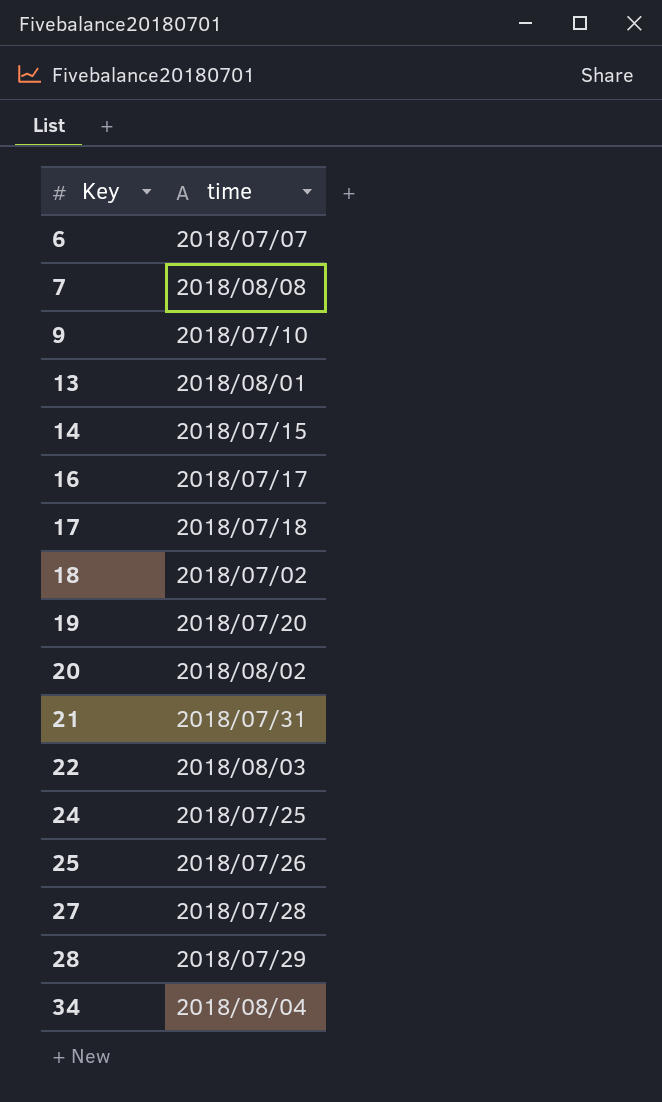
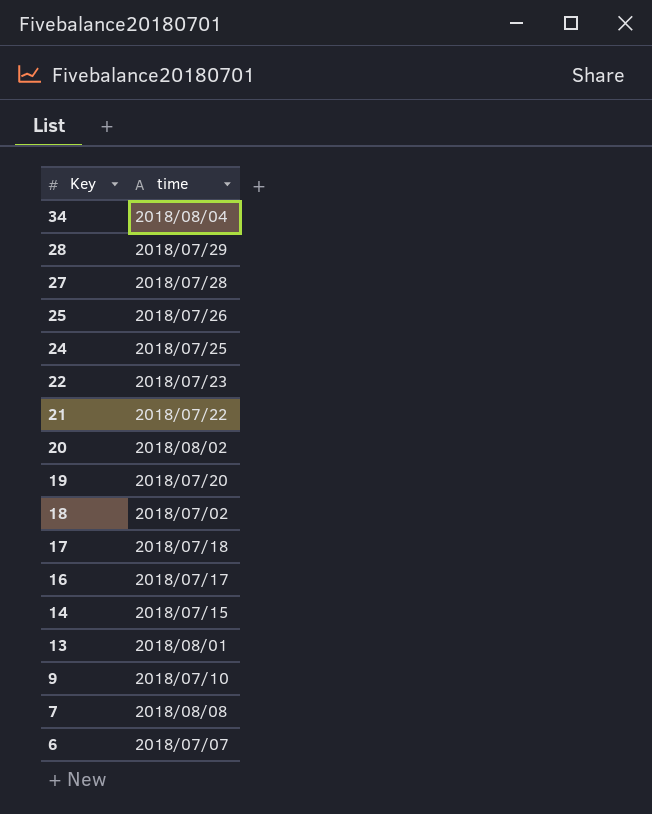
row order: Key ascending -> Key descending
22 | time: 2018/08/03 -> 2018/07/23
21 | time: 2018/07/31 -> 2018/07/22

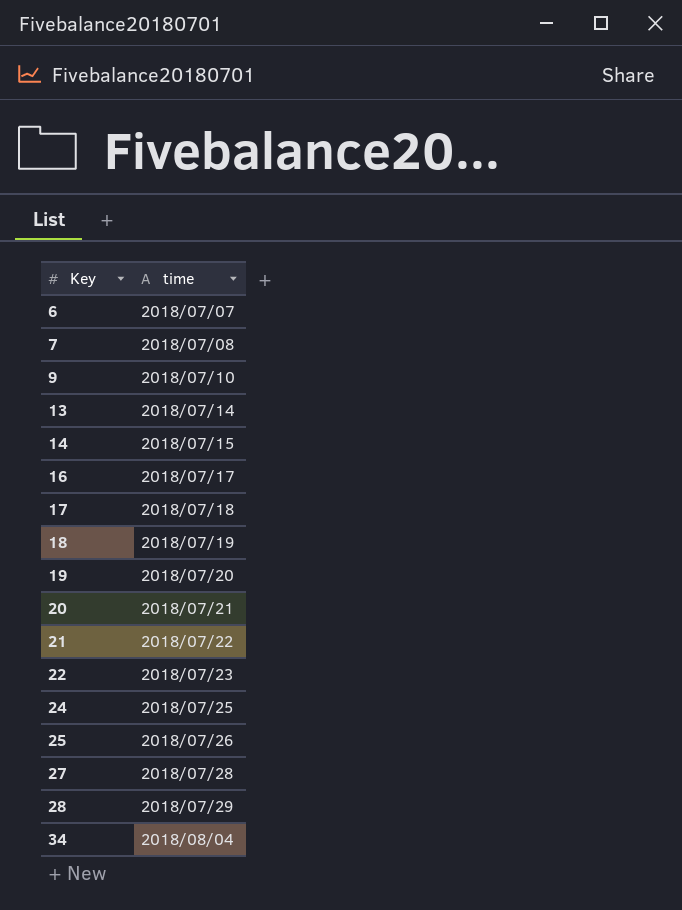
row order: Key descending -> Key ascending
7 | time: 2018/08/08 -> 2018/07/08
13 | time: 2018/08/01 -> 2018/07/14
18 | time: 2018/07/02 -> 2018/07/19
20 | time: 2018/08/02 -> 2018/07/21

